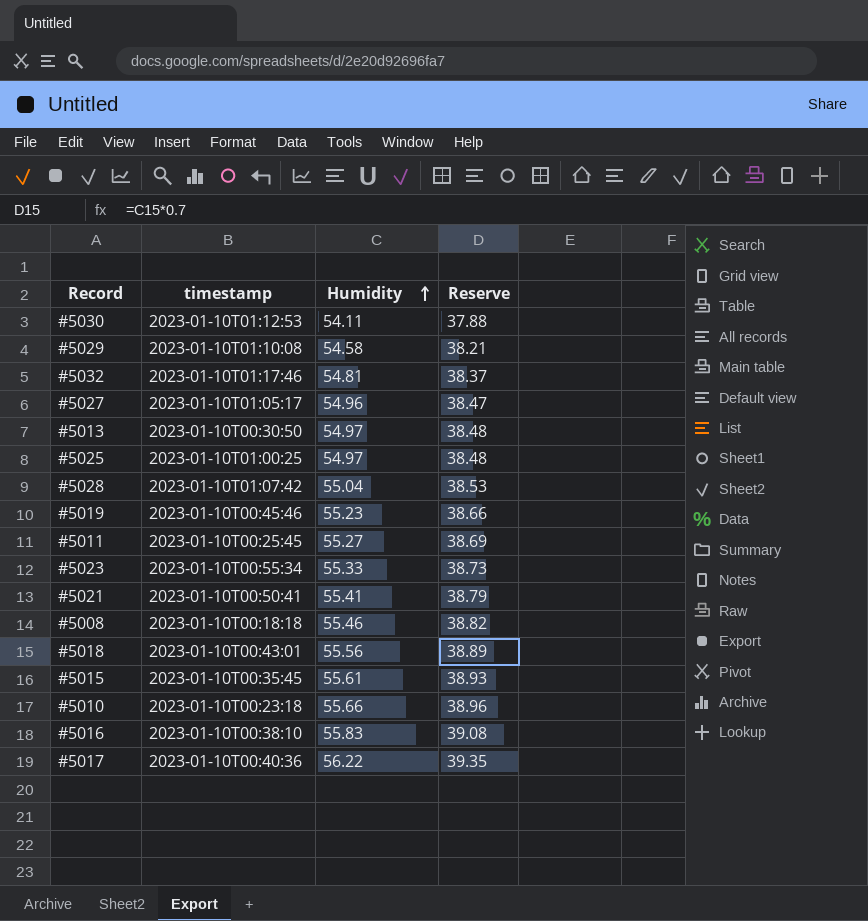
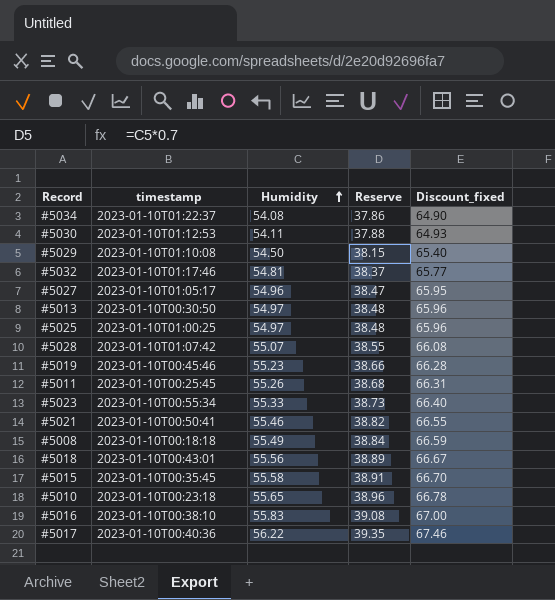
column Discount_fixed | formula: none -> [Humidity] * 1.2
row #5034: none -> 2023-01-10T01:22:37 | 54.08 | 37.86 | 64.90
#5029 | Humidity: 54.58 -> 54.50
#5029 | Reserve: 38.21 -> 38.15
#5028 | Humidity: 55.04 -> 55.07
#5028 | Reserve: 38.53 -> 38.55
#5011 | Humidity: 55.27 -> 55.26
#5011 | Reserve: 38.69 -> 38.68
#5021 | Humidity: 55.41 -> 55.46
#5021 | Reserve: 38.79 -> 38.82
#5008 | Humidity: 55.46 -> 55.49
#5008 | Reserve: 38.82 -> 38.84
#5015 | Humidity: 55.61 -> 55.58
#5015 | Reserve: 38.93 -> 38.91
#5010 | Humidity: 55.66 -> 55.65

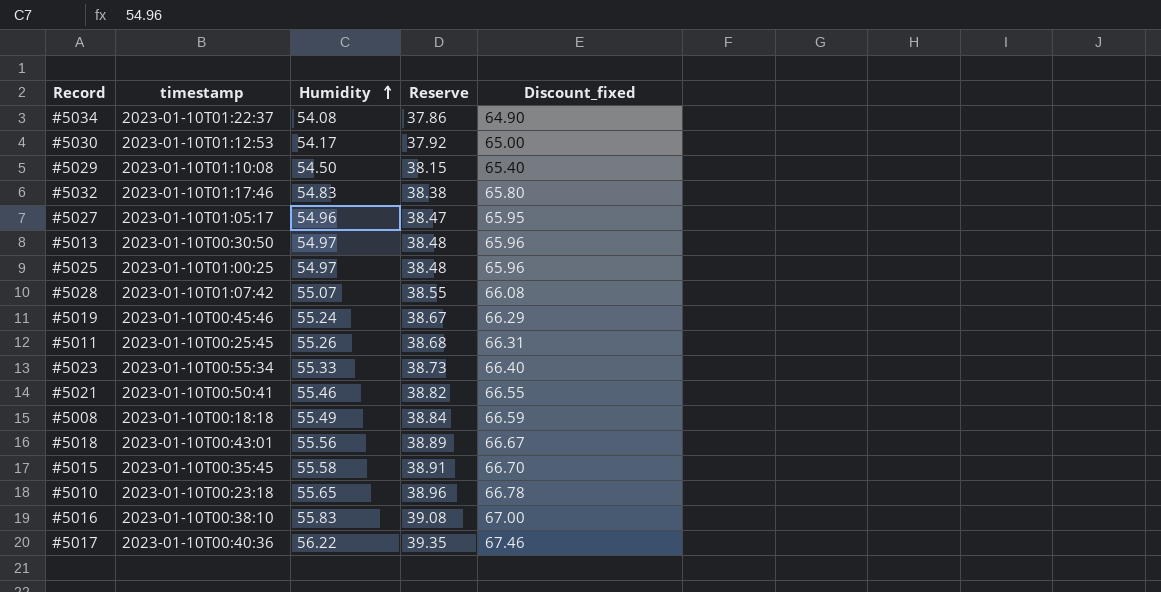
#5030 | Humidity: 54.11 -> 54.17
#5030 | Reserve: 37.88 -> 37.92
#5030 | Discount_fixed: 64.93 -> 65.00
#5032 | Humidity: 54.81 -> 54.83
#5032 | Reserve: 38.37 -> 38.38
#5032 | Discount_fixed: 65.77 -> 65.80
#5019 | Humidity: 55.23 -> 55.24
#5019 | Reserve: 38.66 -> 38.67
#5019 | Discount_fixed: 66.28 -> 66.29

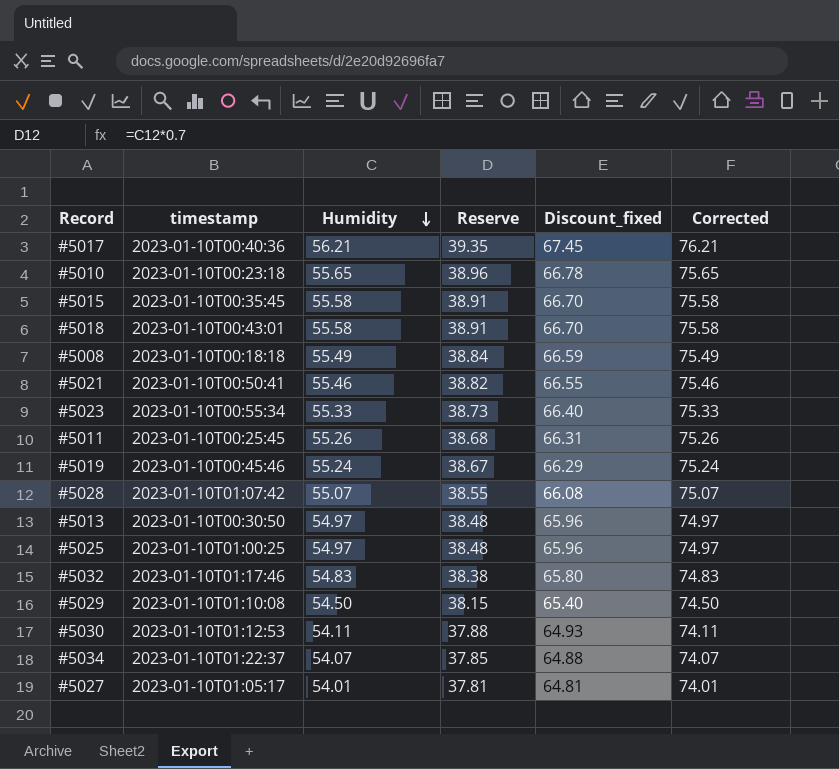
row order: Humidity ascending -> Humidity descending
column Corrected | formula: none -> [Humidity] + 20
row #5016: 2023-01-10T00:38:10 | 55.83 | 39.08 | 67.00 -> none
#5017 | Humidity: 56.22 -> 56.21
#5017 | Discount_fixed: 67.46 -> 67.45
#5018 | Humidity: 55.56 -> 55.58
#5018 | Reserve: 38.89 -> 38.91
#5018 | Discount_fixed: 66.67 -> 66.70
#5030 | Humidity: 54.17 -> 54.11
#5030 | Reserve: 37.92 -> 37.88
#5030 | Discount_fixed: 65.00 -> 64.93
#5034 | Humidity: 54.08 -> 54.07
#5034 | Reserve: 37.86 -> 37.85
#5034 | Discount_fixed: 64.90 -> 64.88
#5027 | Humidity: 54.96 -> 54.01
#5027 | Reserve: 38.47 -> 37.81
#5027 | Discount_fixed: 65.95 -> 64.81

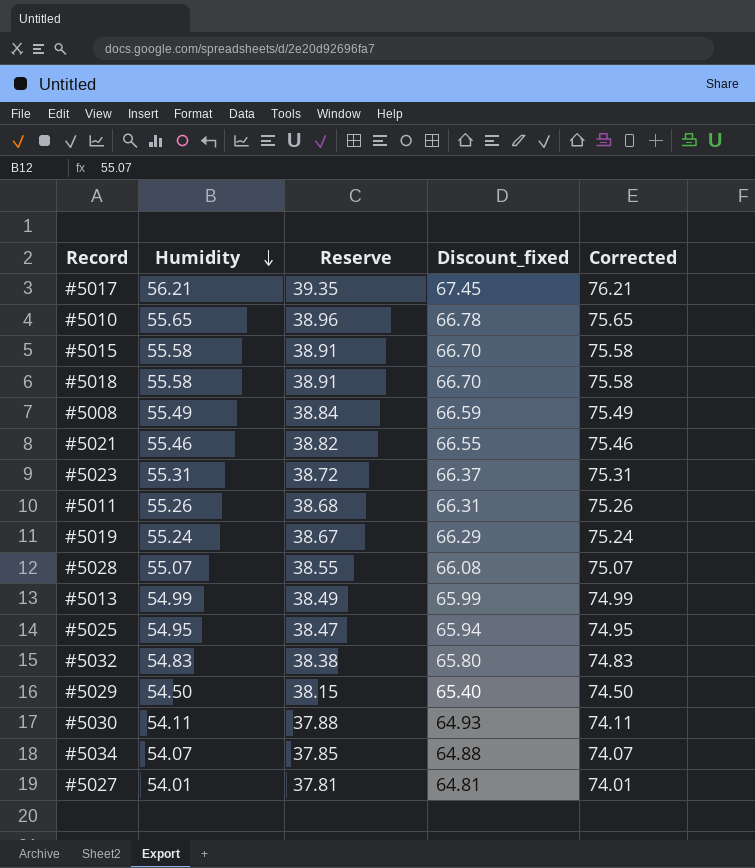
column timestamp | position: 2 -> none
#5023 | Humidity: 55.33 -> 55.31
#5023 | Reserve: 38.73 -> 38.72
#5023 | Discount_fixed: 66.40 -> 66.37
#5023 | Corrected: 75.33 -> 75.31
#5013 | Humidity: 54.97 -> 54.99
#5013 | Reserve: 38.48 -> 38.49
#5013 | Discount_fixed: 65.96 -> 65.99
#5013 | Corrected: 74.97 -> 74.99
#5025 | Humidity: 54.97 -> 54.95
#5025 | Reserve: 38.48 -> 38.47
#5025 | Discount_fixed: 65.96 -> 65.94
#5025 | Corrected: 74.97 -> 74.95

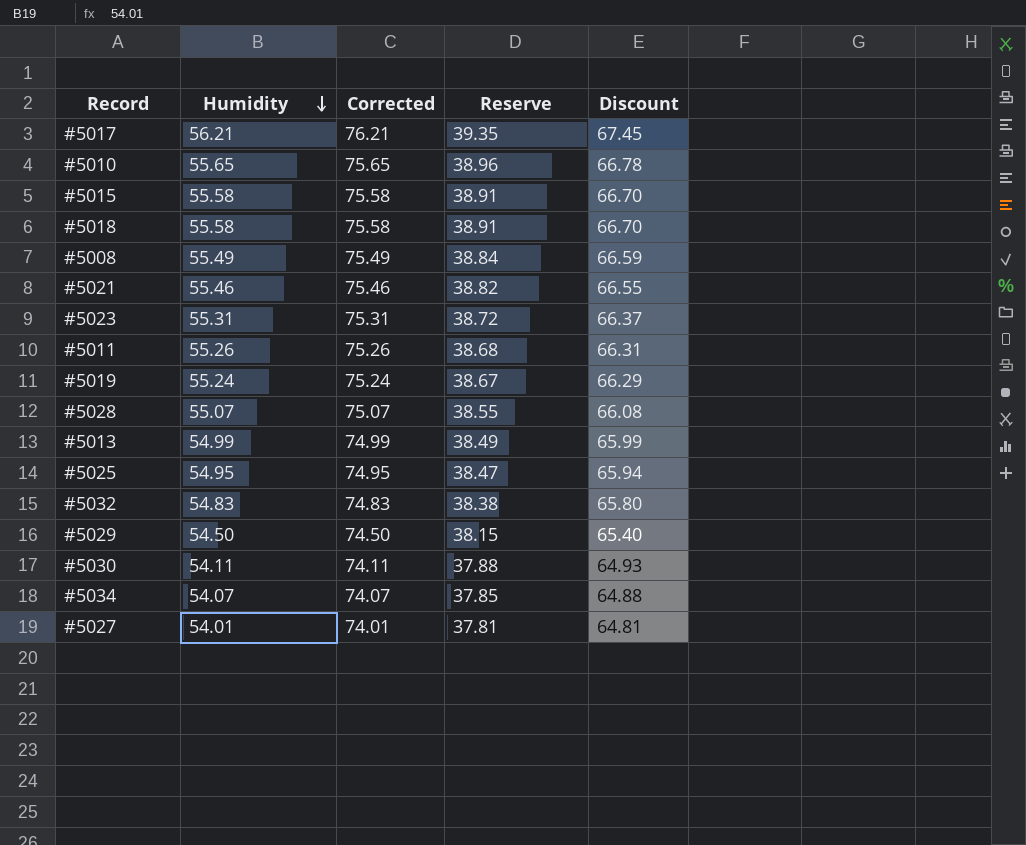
column Corrected | position: 5 -> 3
column name: Discount_fixed -> Discount

